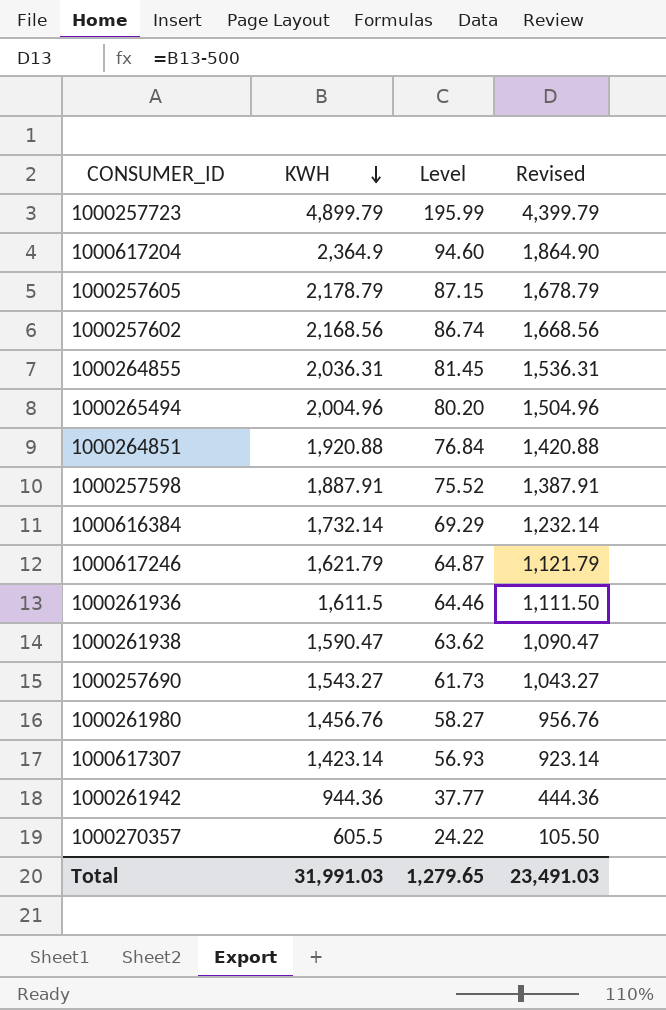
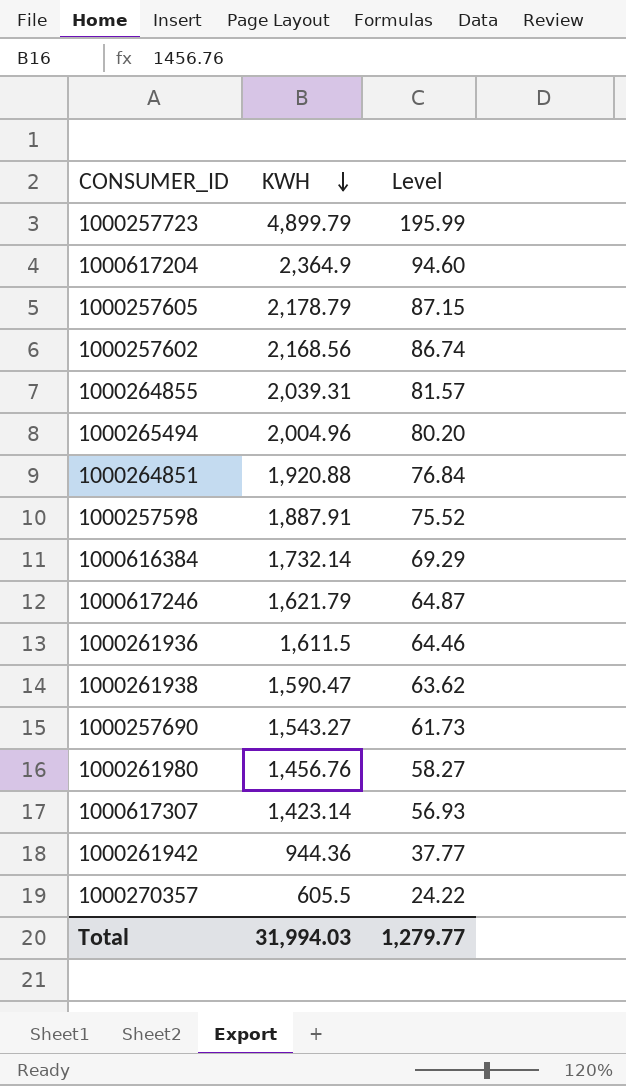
column Revised | formula: [KWH] - 500 -> none
1000264855 | KWH: 2,036.31 -> 2,039.31
1000264855 | Level: 81.45 -> 81.57
Total | KWH: 31,991.03 -> 31,994.03
Total | Level: 1,279.65 -> 1,279.77

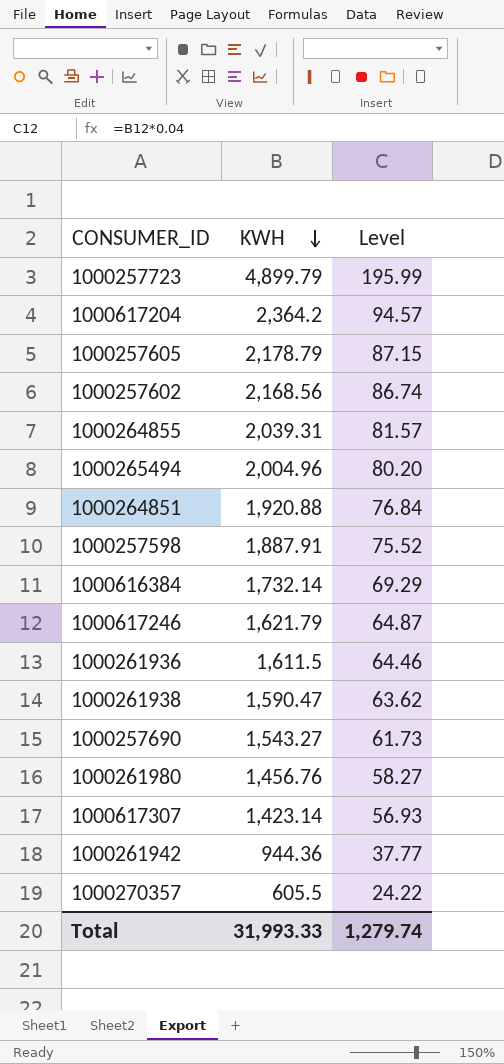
1000617204 | KWH: 2,364.9 -> 2,364.2
1000617204 | Level: 94.60 -> 94.57
Total | KWH: 31,994.03 -> 31,993.33
Total | Level: 1,279.77 -> 1,279.74

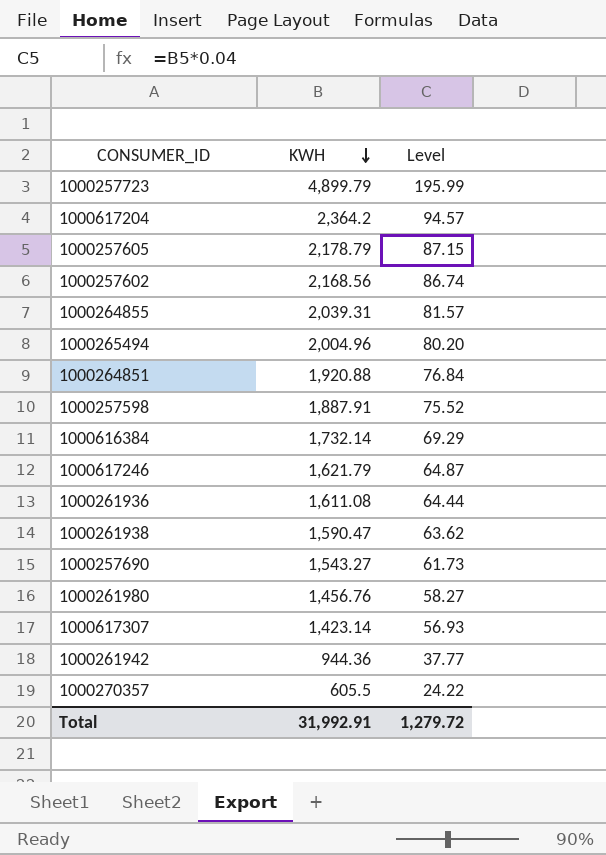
1000261936 | KWH: 1,611.5 -> 1,611.08
1000261936 | Level: 64.46 -> 64.44
Total | KWH: 31,993.33 -> 31,992.91
Total | Level: 1,279.74 -> 1,279.72

